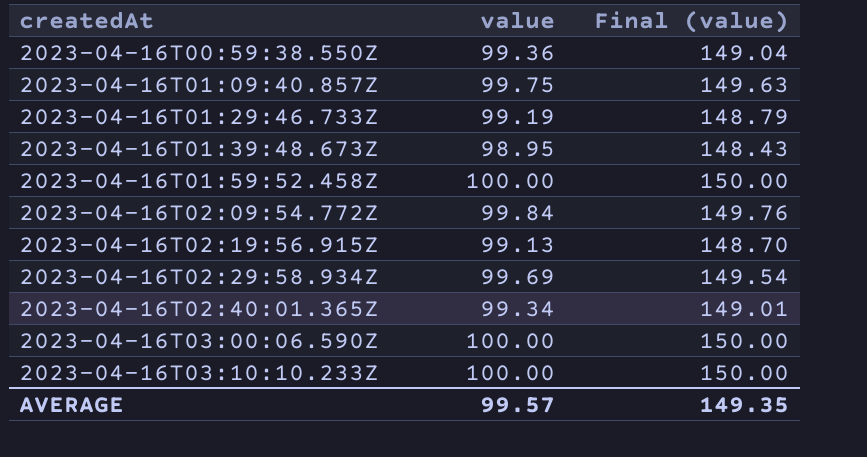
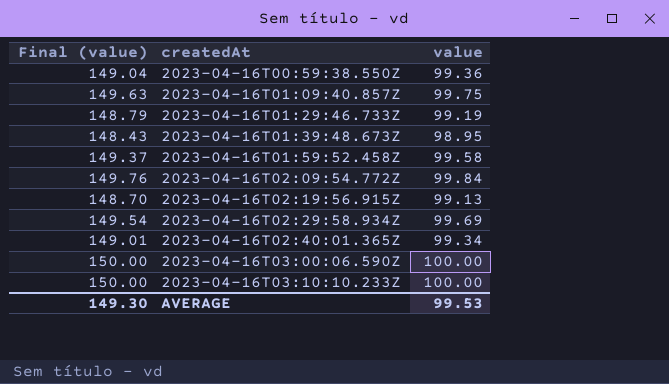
column Final (value) | position: 3 -> 1
2023-04-16T01:59:52.458Z | Final (value): 150.00 -> 149.37
2023-04-16T01:59:52.458Z | value: 100.00 -> 99.58
AVERAGE | Final (value): 149.35 -> 149.30
AVERAGE | value: 99.57 -> 99.53

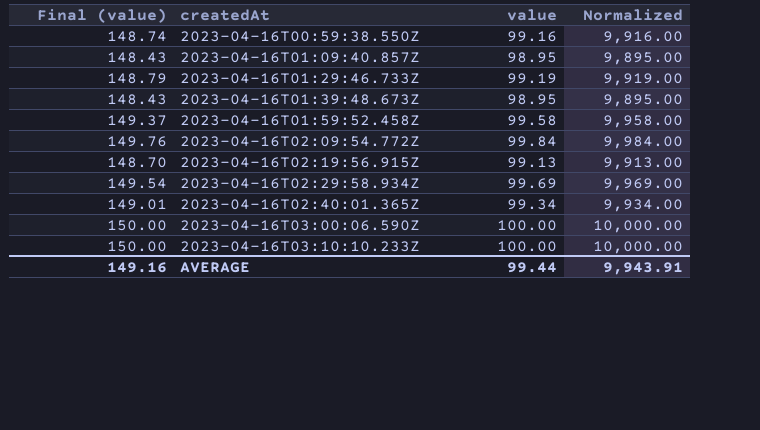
column Normalized | formula: none -> [value] * 100
2023-04-16T00:59:38.550Z | Final (value): 149.04 -> 148.74
2023-04-16T00:59:38.550Z | value: 99.36 -> 99.16
2023-04-16T01:09:40.857Z | Final (value): 149.63 -> 148.43
2023-04-16T01:09:40.857Z | value: 99.75 -> 98.95
AVERAGE | Final (value): 149.30 -> 149.16
AVERAGE | value: 99.53 -> 99.44

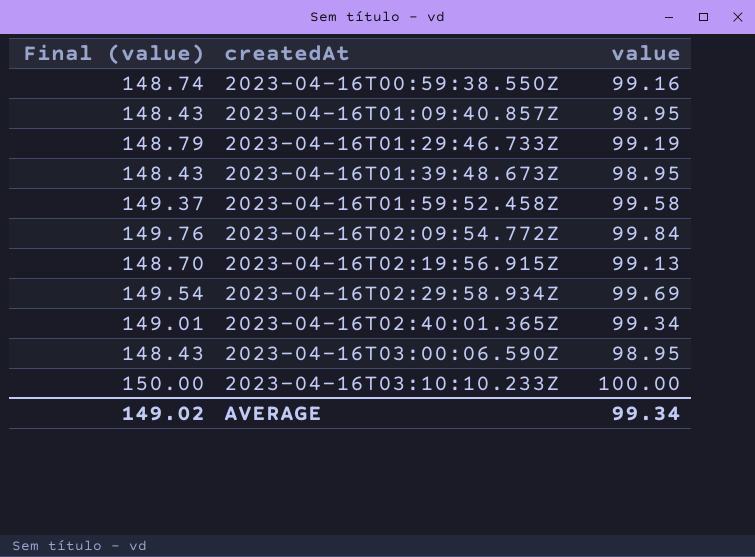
column Normalized | formula: [value] * 100 -> none
2023-04-16T03:00:06.590Z | Final (value): 150.00 -> 148.43
2023-04-16T03:00:06.590Z | value: 100.00 -> 98.95
AVERAGE | Final (value): 149.16 -> 149.02
AVERAGE | value: 99.44 -> 99.34

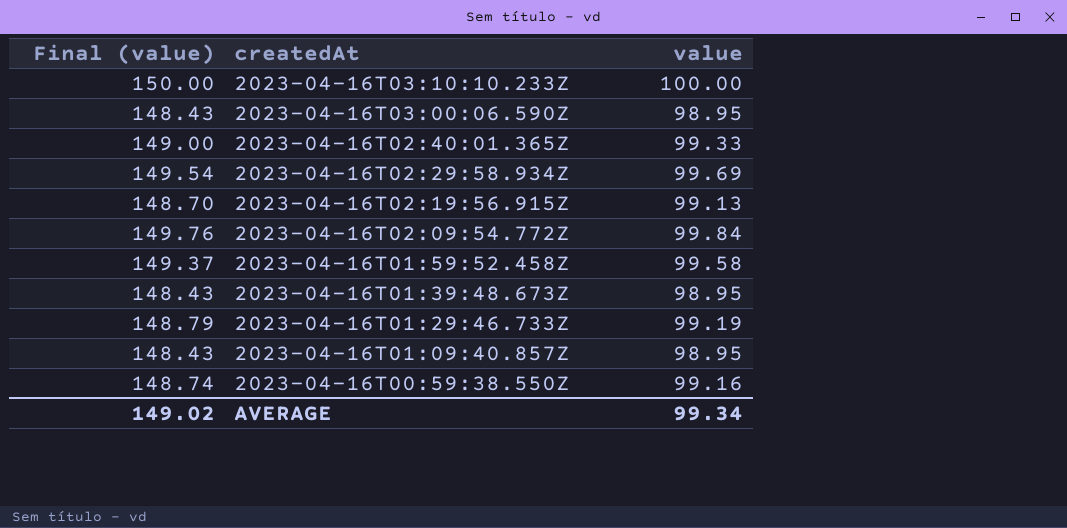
row order: createdAt ascending -> createdAt descending
2023-04-16T02:40:01.365Z | Final (value): 149.01 -> 149.00
2023-04-16T02:40:01.365Z | value: 99.34 -> 99.33

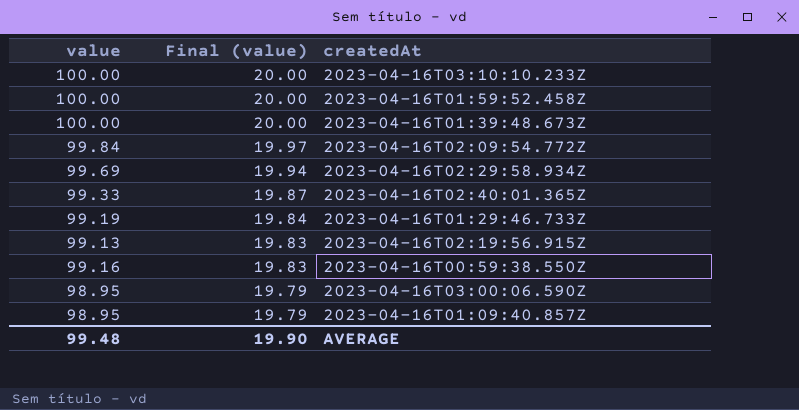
row order: createdAt descending -> Final (value) descending
column value | position: 3 -> 1
column Final (value) | formula: [value] * 1.5 -> [value] * 0.2
2023-04-16T01:59:52.458Z | value: 99.58 -> 100.00
2023-04-16T01:39:48.673Z | value: 98.95 -> 100.00
AVERAGE | value: 99.34 -> 99.48
AVERAGE | Final (value): 149.02 -> 19.90

